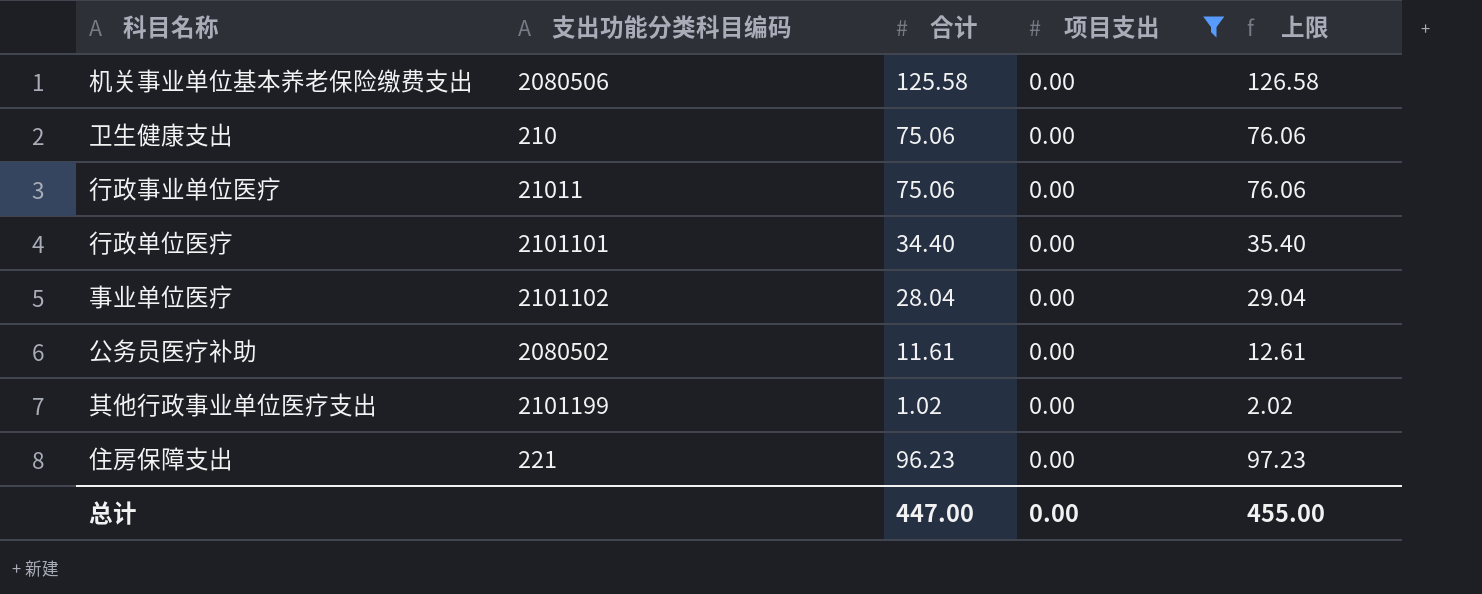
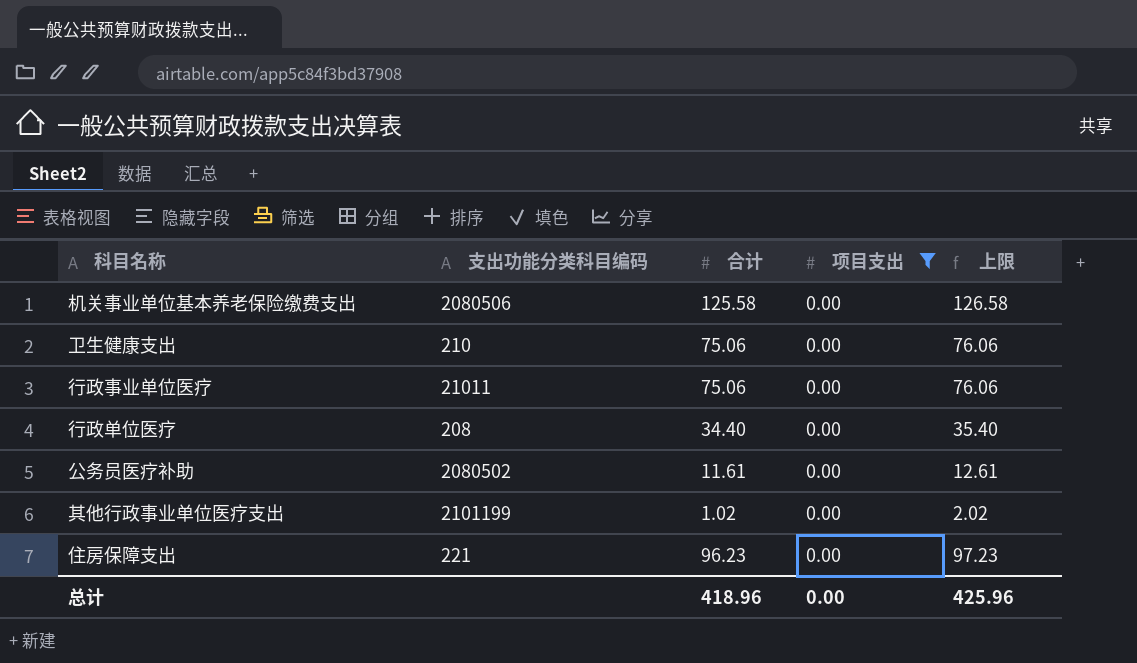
row 事业单位医疗: 2101102 | 28.04 | 0.00 | 29.04 -> none
行政单位医疗 | 支出功能分类科目编码: 2101101 -> 208
总计 | 合计: 447.00 -> 418.96
总计 | 上限: 455.00 -> 425.96

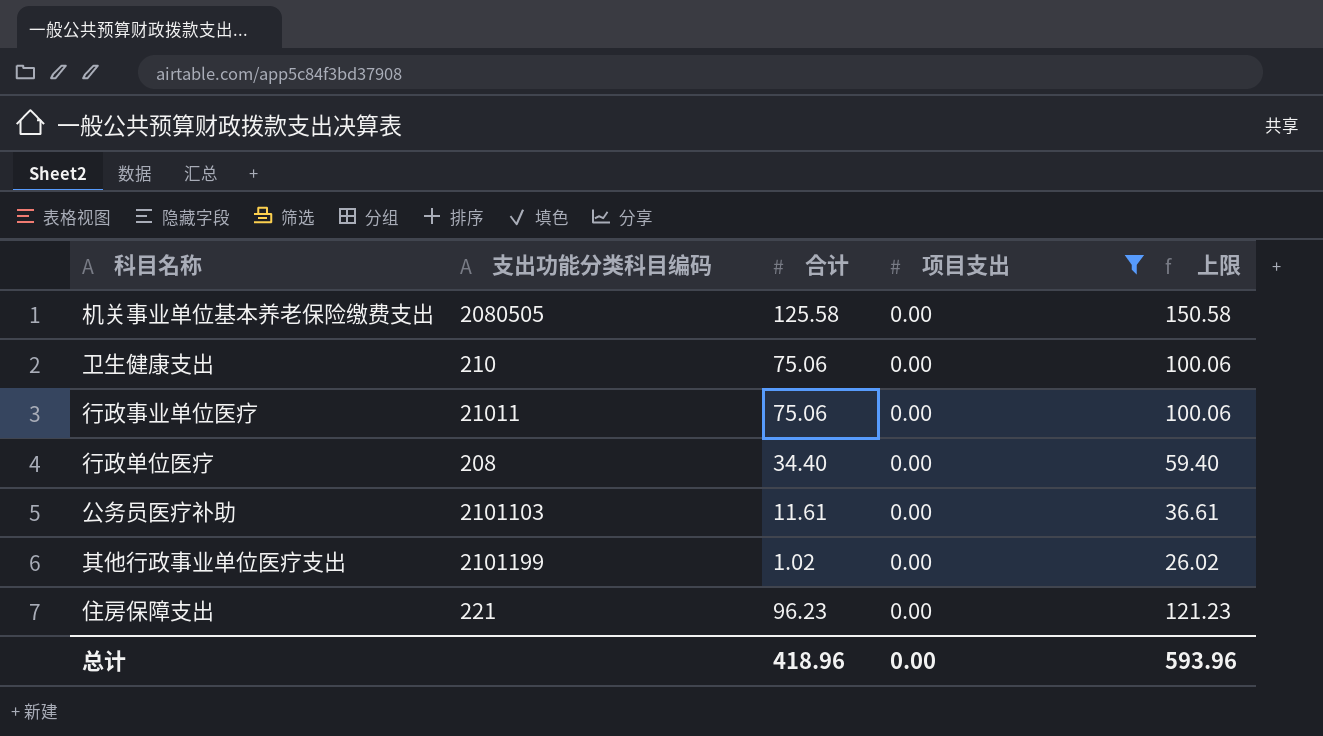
column 上限 | formula: [合计] + 1 -> [合计] + 25
机关事业单位基本养老保险缴费支出 | 支出功能分类科目编码: 2080506 -> 2080505
公务员医疗补助 | 支出功能分类科目编码: 2080502 -> 2101103
总计 | 上限: 425.96 -> 593.96

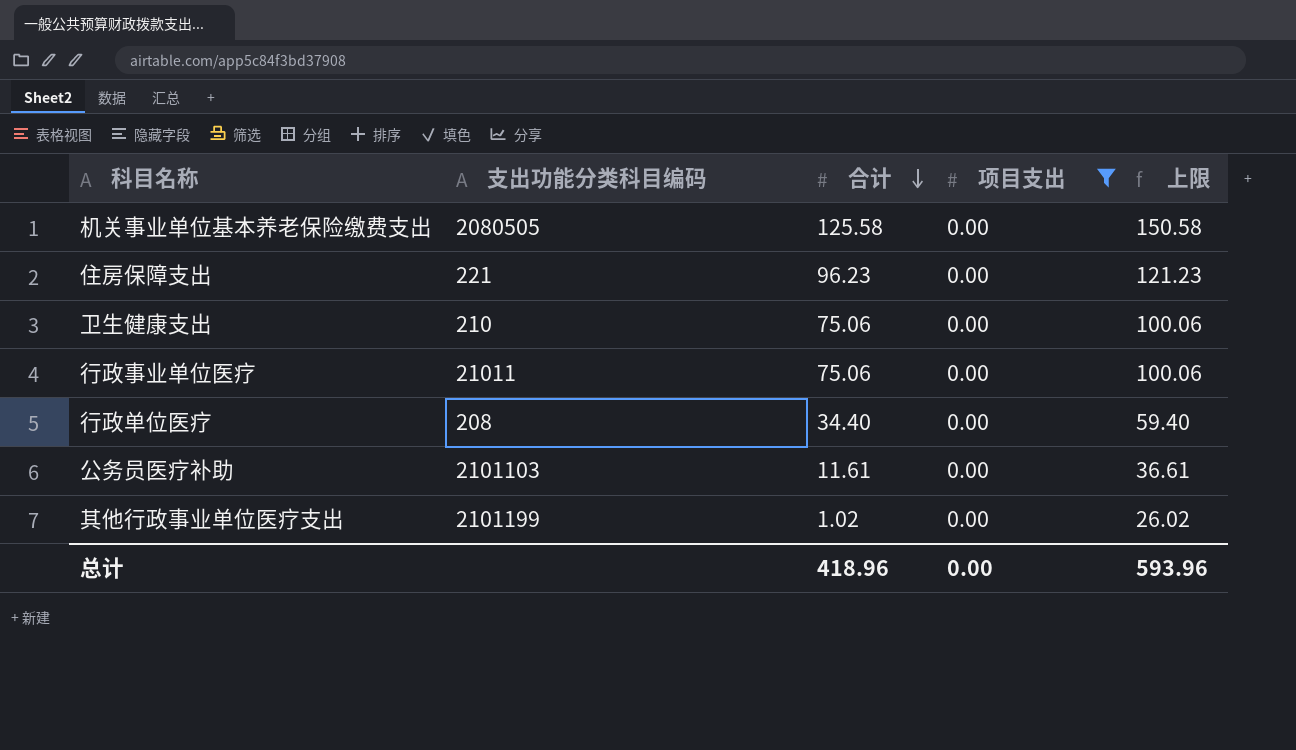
row order: none -> 合计 descending

